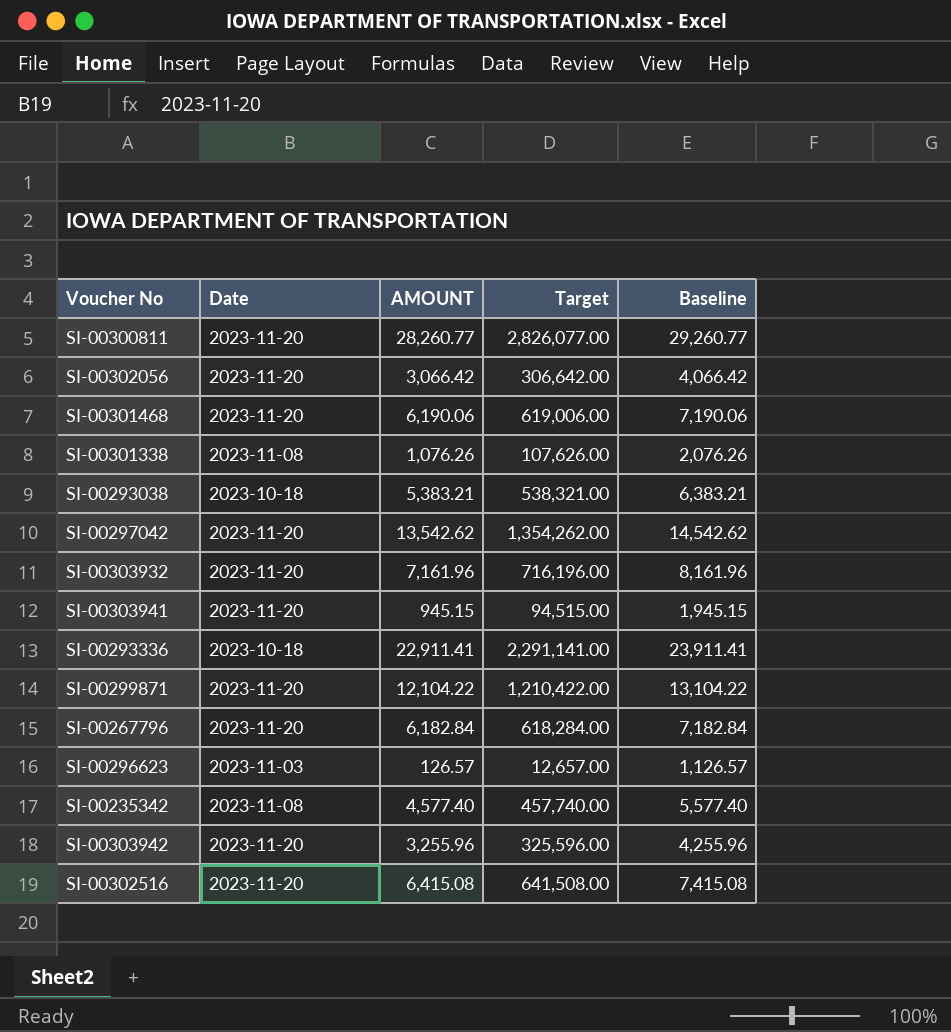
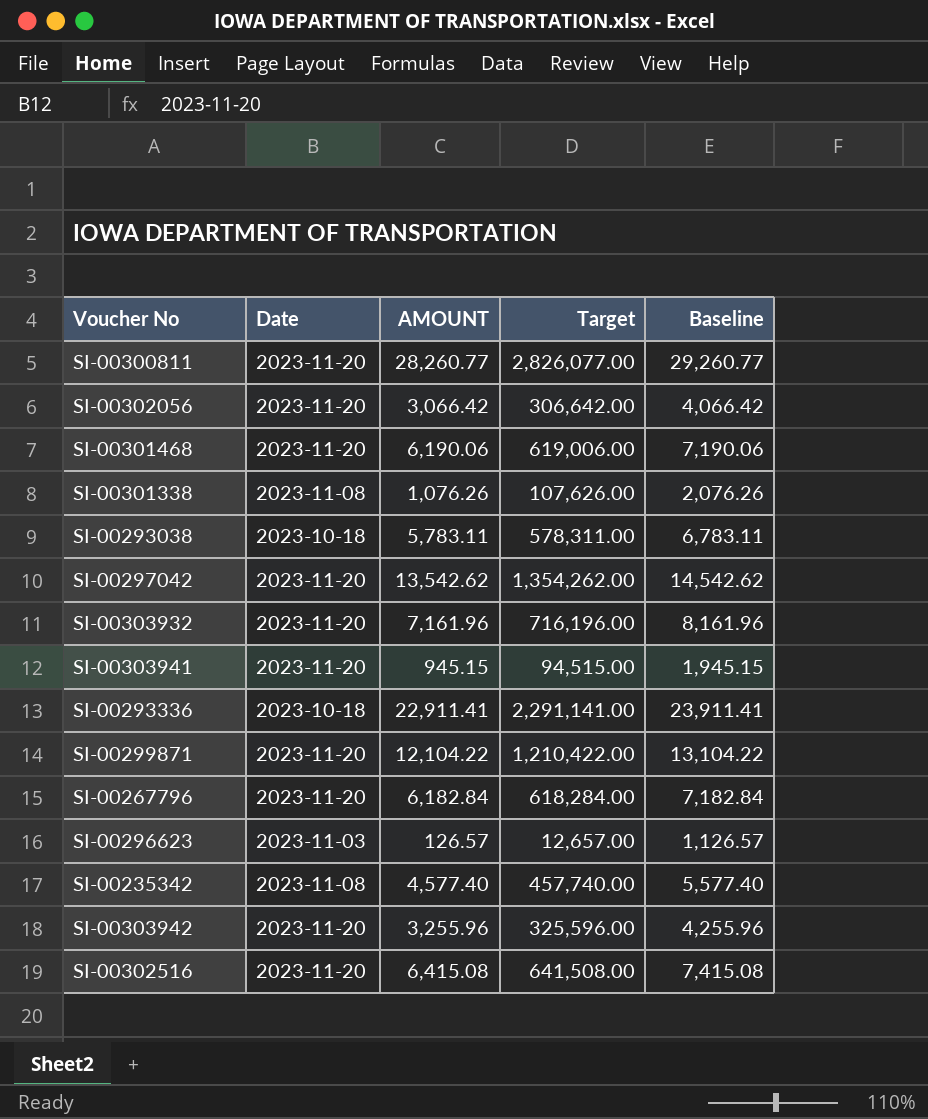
SI-00293038 | AMOUNT: 5,383.21 -> 5,783.11
SI-00293038 | Target: 538,321.00 -> 578,311.00
SI-00293038 | Baseline: 6,383.21 -> 6,783.11

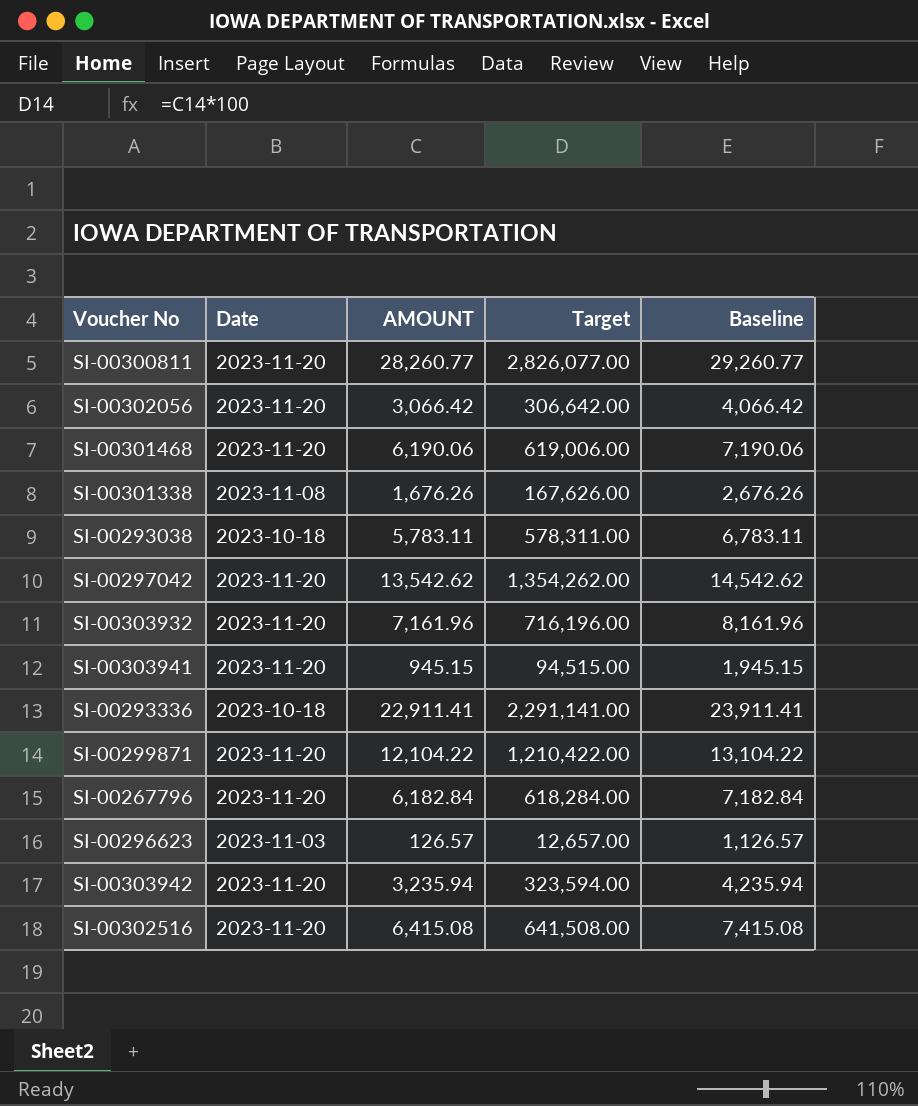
row SI-00235342: 2023-11-08 | 4,577.40 | 457,740.00 | 5,577.40 -> none
SI-00301338 | AMOUNT: 1,076.26 -> 1,676.26
SI-00301338 | Target: 107,626.00 -> 167,626.00
SI-00301338 | Baseline: 2,076.26 -> 2,676.26
SI-00303942 | AMOUNT: 3,255.96 -> 3,235.94
SI-00303942 | Target: 325,596.00 -> 323,594.00
SI-00303942 | Baseline: 4,255.96 -> 4,235.94

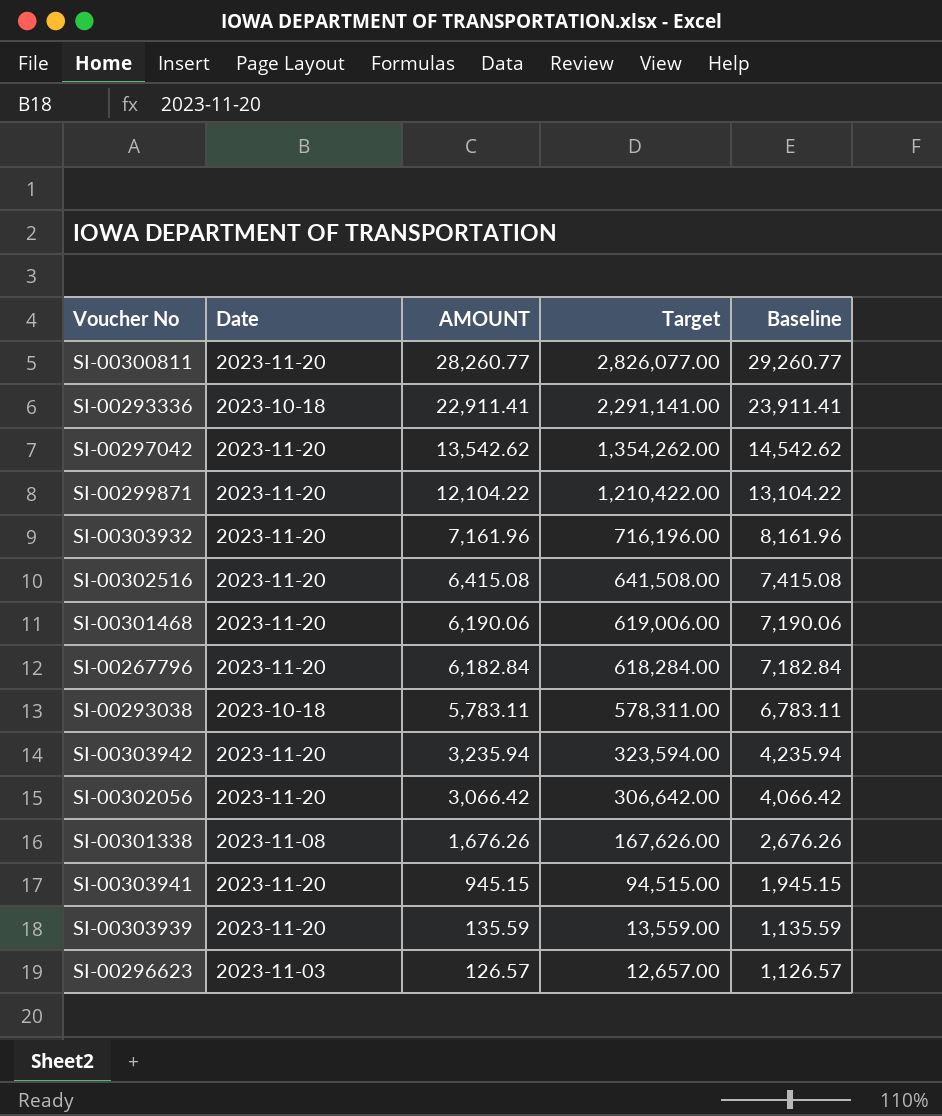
row order: none -> AMOUNT descending
row SI-00303939: none -> 2023-11-20 | 135.59 | 13,559.00 | 1,135.59

